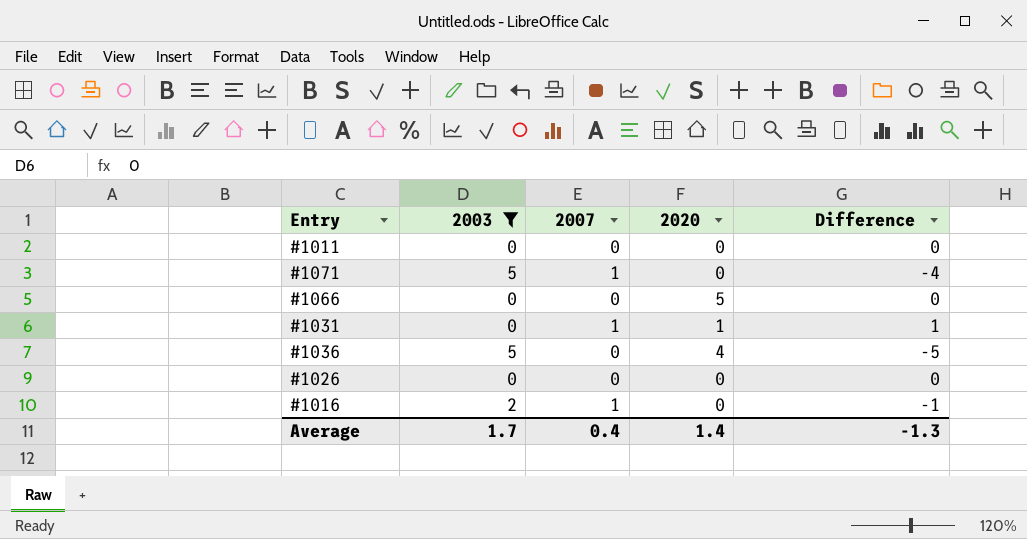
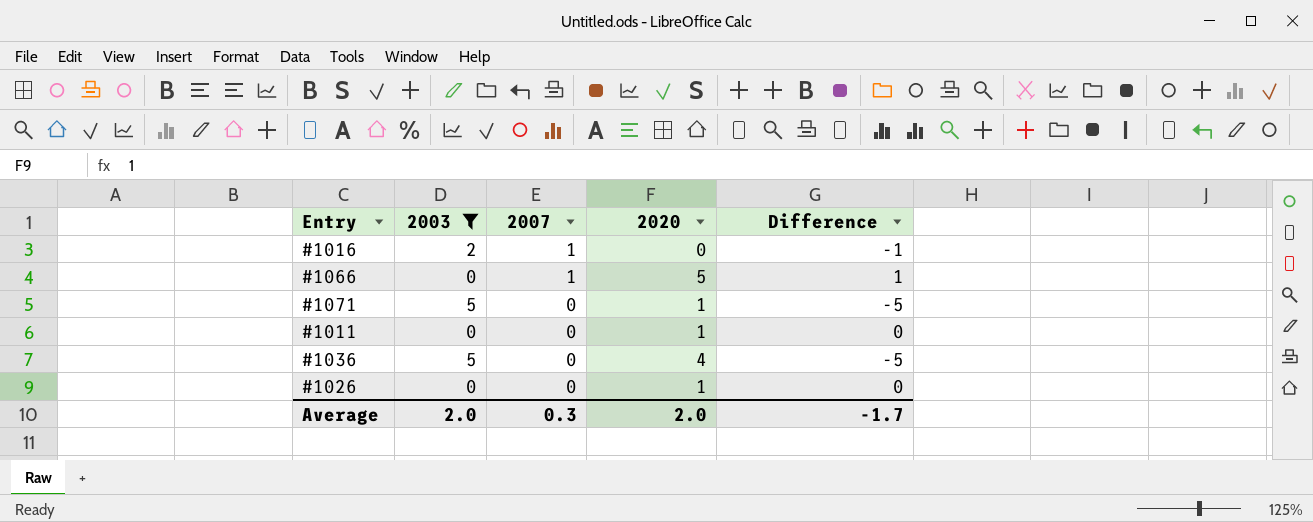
row order: none -> 2007 descending
row #1031: 0 | 1 | 1 | 1 -> none
#1066 | 2007: 0 -> 1
#1066 | Difference: 0 -> 1
#1071 | 2007: 1 -> 0
#1071 | 2020: 0 -> 1
#1071 | Difference: -4 -> -5
#1011 | 2020: 0 -> 1
#1026 | 2020: 0 -> 1
Average | 2003: 1.7 -> 2.0
Average | 2007: 0.4 -> 0.3
Average | 2020: 1.4 -> 2.0
Average | Difference: -1.3 -> -1.7

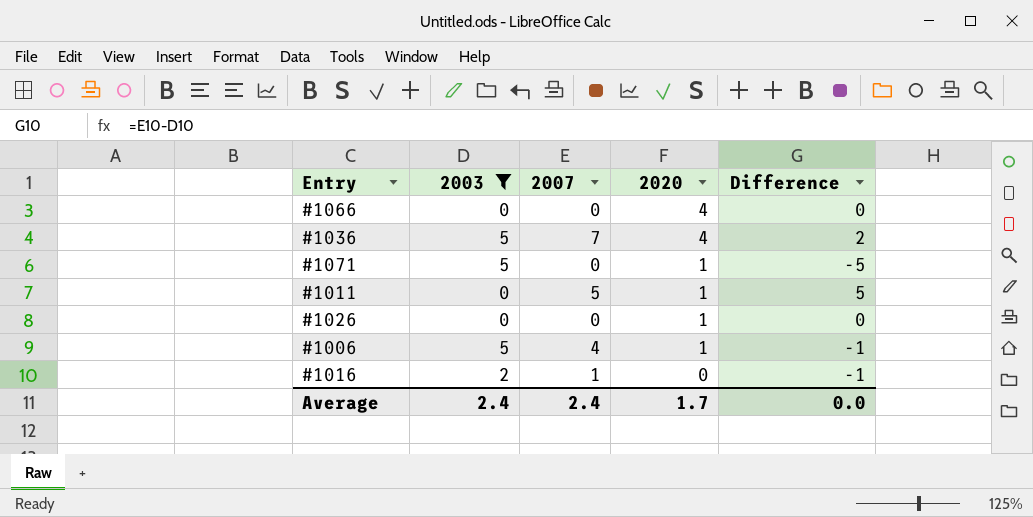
row order: 2007 descending -> 2020 descending
#1066 | 2007: 1 -> 0
#1066 | 2020: 5 -> 4
#1066 | Difference: 1 -> 0
#1036 | 2007: 0 -> 7
#1036 | Difference: -5 -> 2
#1011 | 2007: 0 -> 5
#1011 | Difference: 0 -> 5
row #1006: none -> 5 | 4 | 1 | -1
Average | 2003: 2.0 -> 2.4
Average | 2007: 0.3 -> 2.4
Average | 2020: 2.0 -> 1.7
Average | Difference: -1.7 -> 0.0

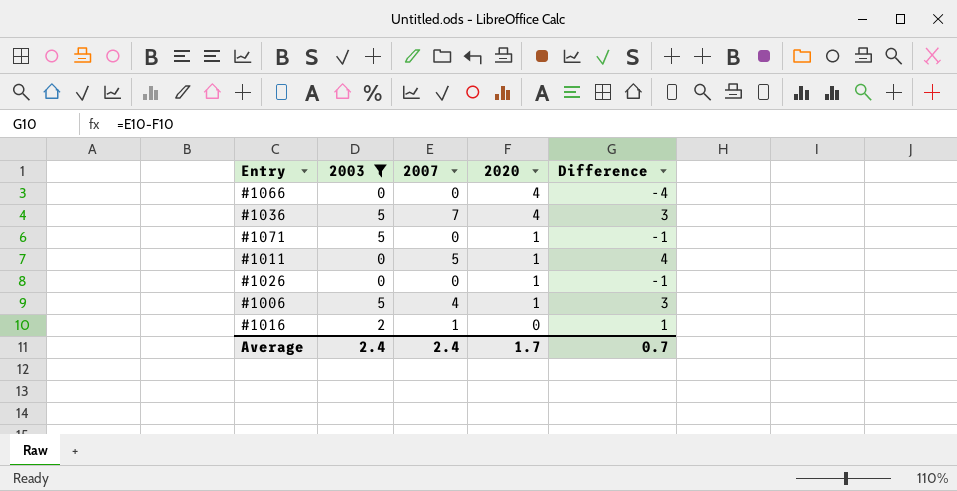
column Difference | formula: [2007] - [2003] -> [2007] - [2020]
Average | Difference: 0.0 -> 0.7

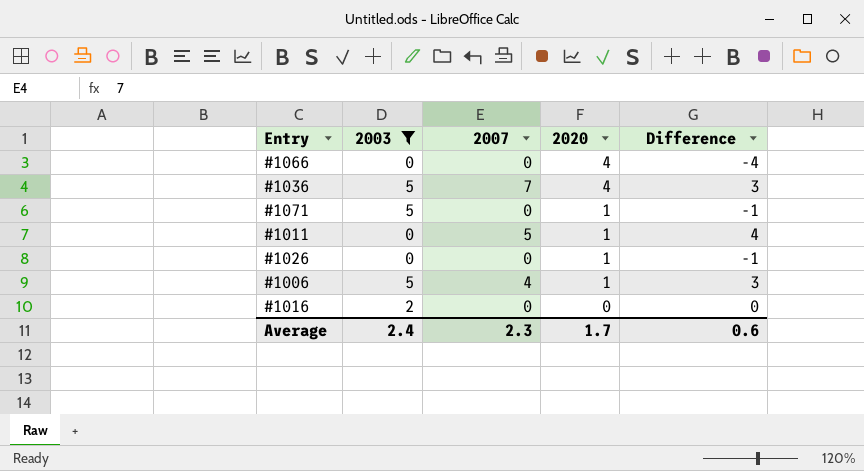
#1016 | 2007: 1 -> 0
#1016 | Difference: 1 -> 0
Average | 2007: 2.4 -> 2.3
Average | Difference: 0.7 -> 0.6

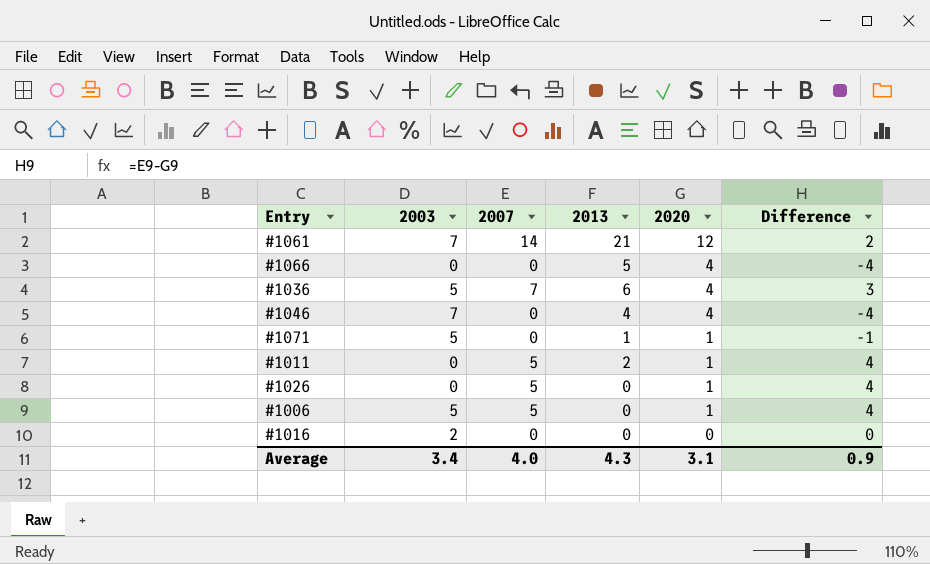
filter: 2003 != 7 -> none
column 2013 | position: none -> 4
#1026 | 2007: 0 -> 5
#1026 | Difference: -1 -> 4
#1006 | 2007: 4 -> 5
#1006 | Difference: 3 -> 4
Average | 2003: 2.4 -> 3.4
Average | 2007: 2.3 -> 4.0
Average | 2020: 1.7 -> 3.1
Average | Difference: 0.6 -> 0.9

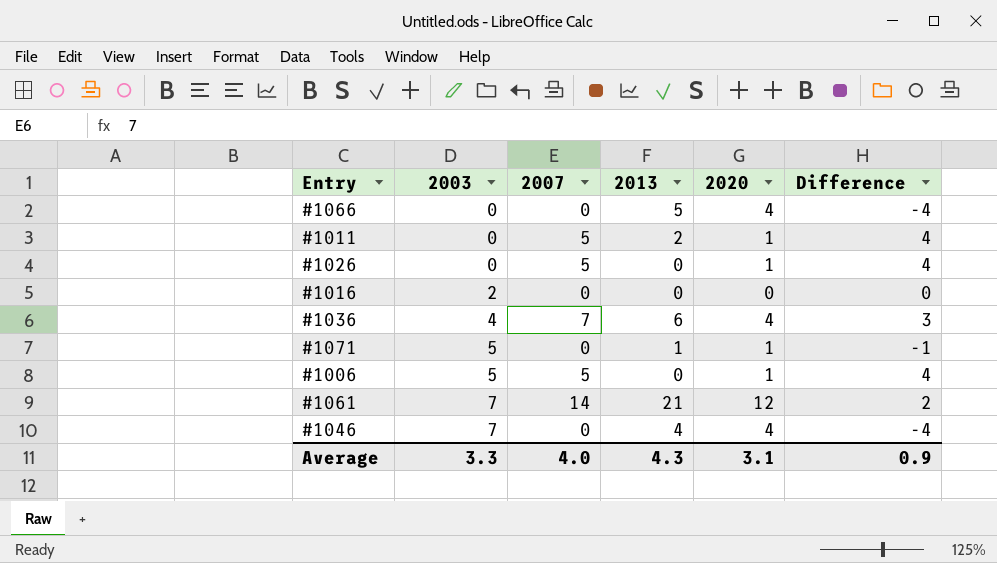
row order: 2020 descending -> 2003 ascending
#1036 | 2003: 5 -> 4
Average | 2003: 3.4 -> 3.3

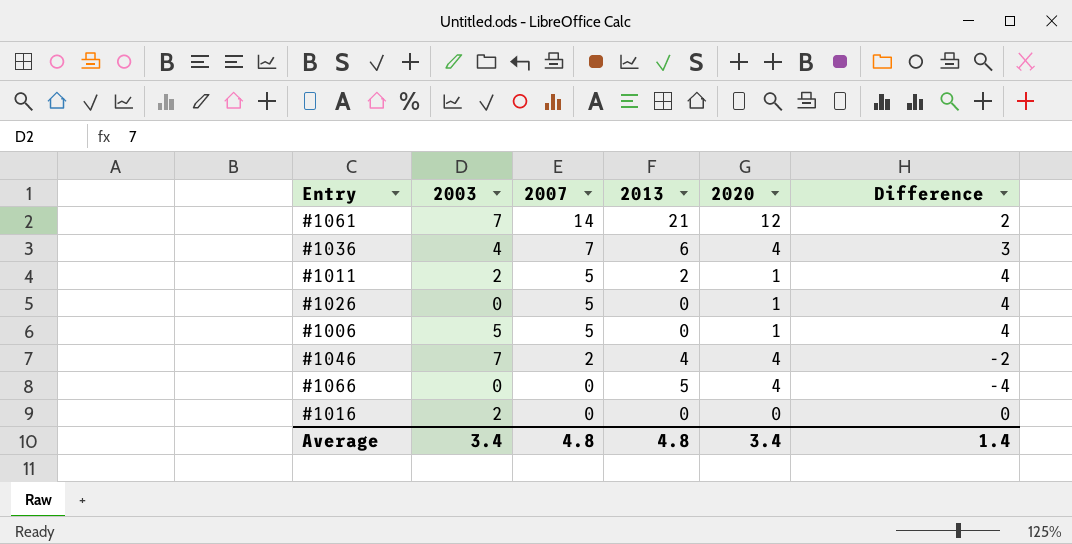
row order: 2003 ascending -> 2007 descending
row #1071: 5 | 0 | 1 | 1 | -1 -> none
#1011 | 2003: 0 -> 2
#1046 | 2007: 0 -> 2
#1046 | Difference: -4 -> -2
Average | 2003: 3.3 -> 3.4
Average | 2007: 4.0 -> 4.8
Average | 2013: 4.3 -> 4.8
Average | 2020: 3.1 -> 3.4
Average | Difference: 0.9 -> 1.4

